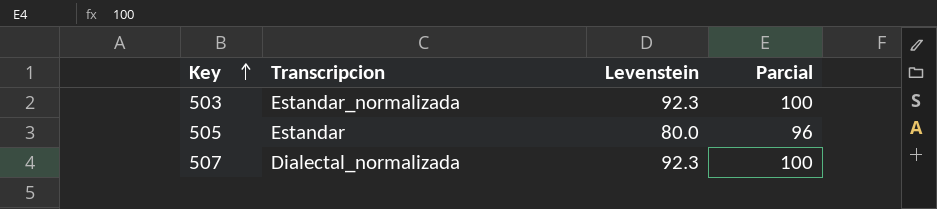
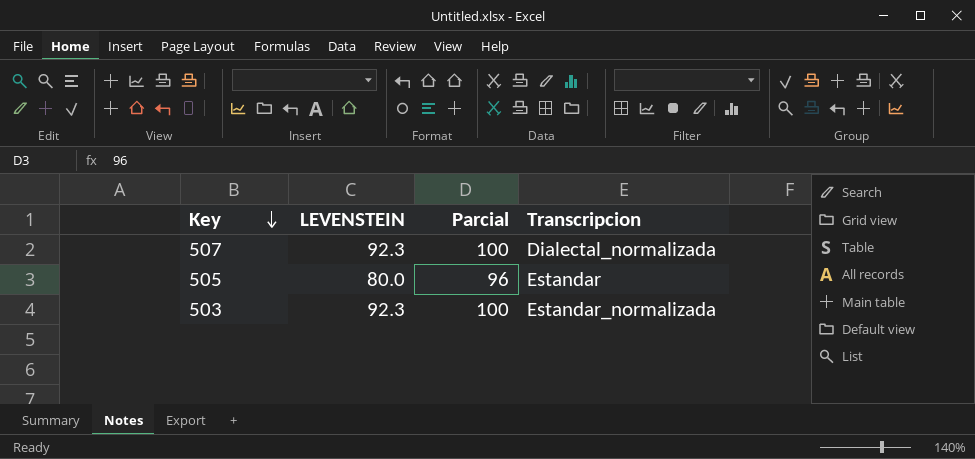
row order: Key ascending -> Key descending
column name: Levenstein -> LEVENSTEIN
column Transcripcion | position: 2 -> 4

